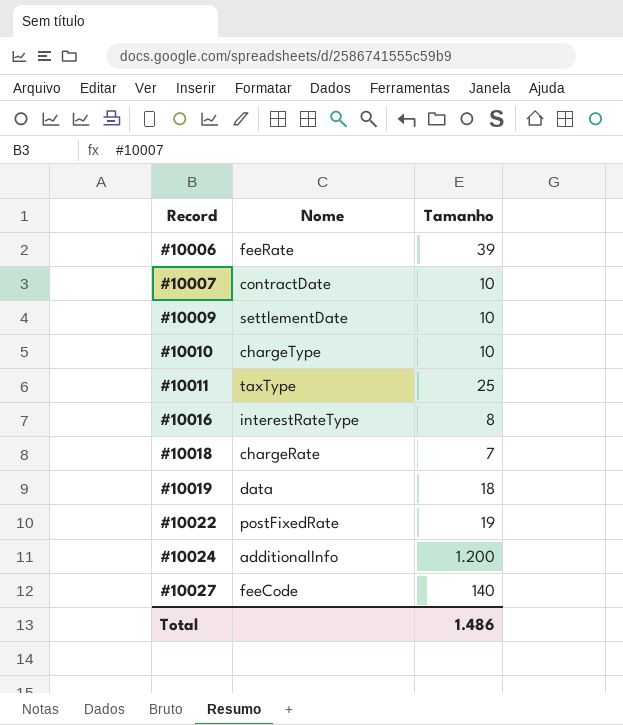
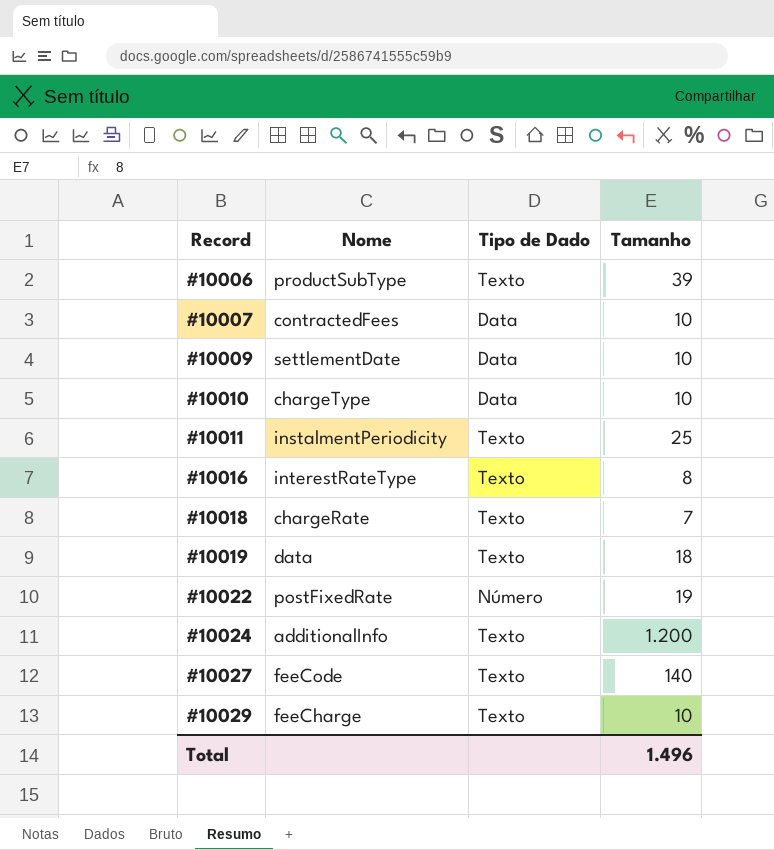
column Tipo de Dado | position: none -> 3
#10006 | Nome: feeRate -> productSubType
#10007 | Nome: contractDate -> contractedFees
#10011 | Nome: taxType -> instalmentPeriodicity
row #10029: none -> feeCharge | Texto | 10
Total | Tamanho: 1.486 -> 1.496

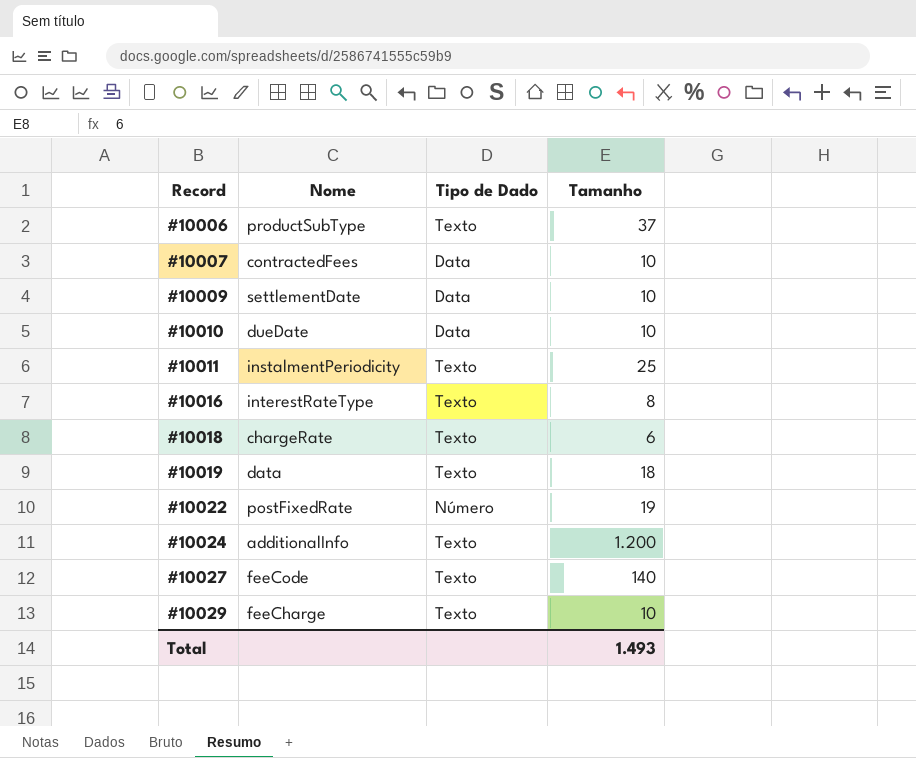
#10006 | Tamanho: 39 -> 37
#10010 | Nome: chargeType -> dueDate
#10018 | Tamanho: 7 -> 6
Total | Tamanho: 1.496 -> 1.493

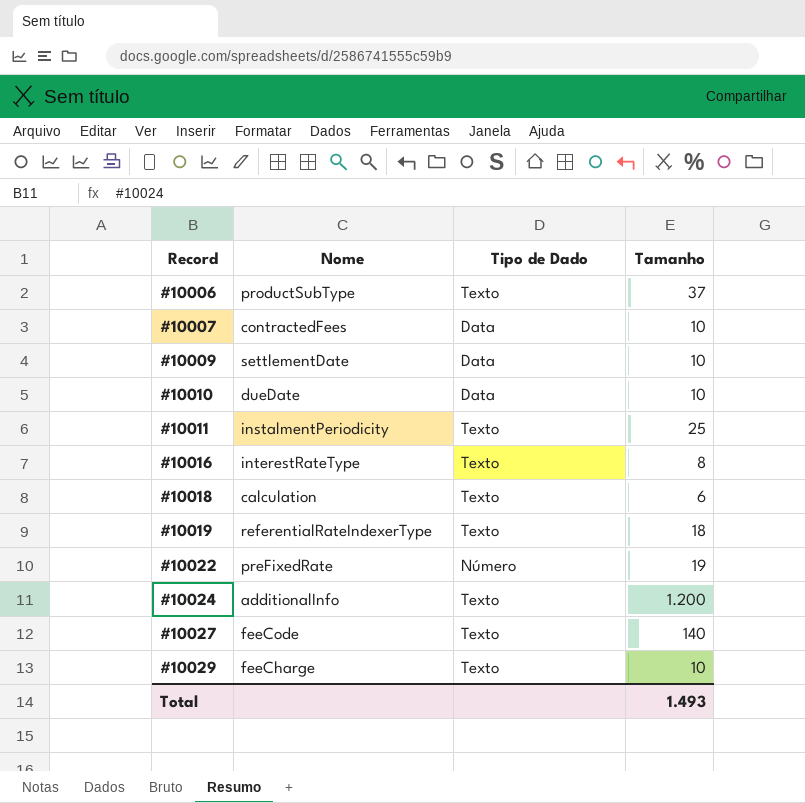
#10018 | Nome: chargeRate -> calculation
#10019 | Nome: data -> referentialRateIndexerType
#10022 | Nome: postFixedRate -> preFixedRate

